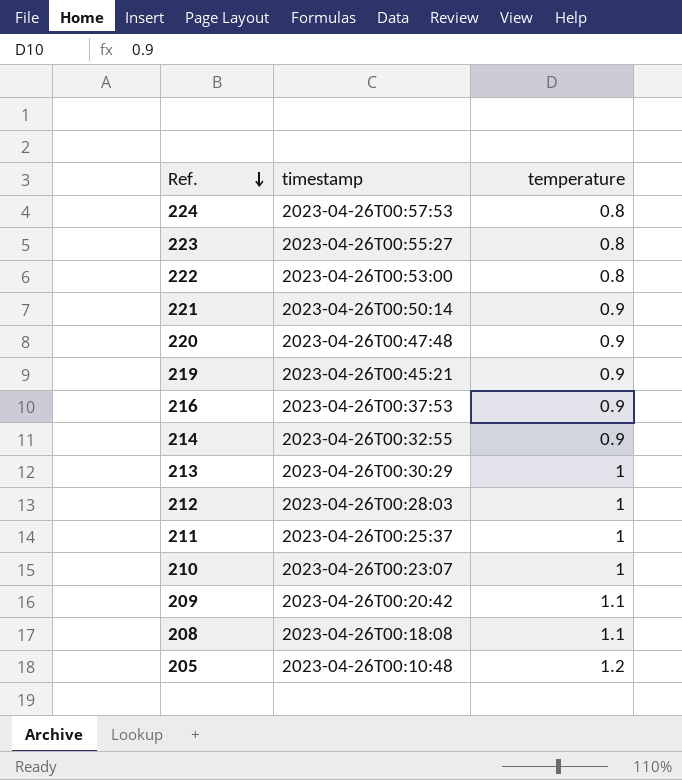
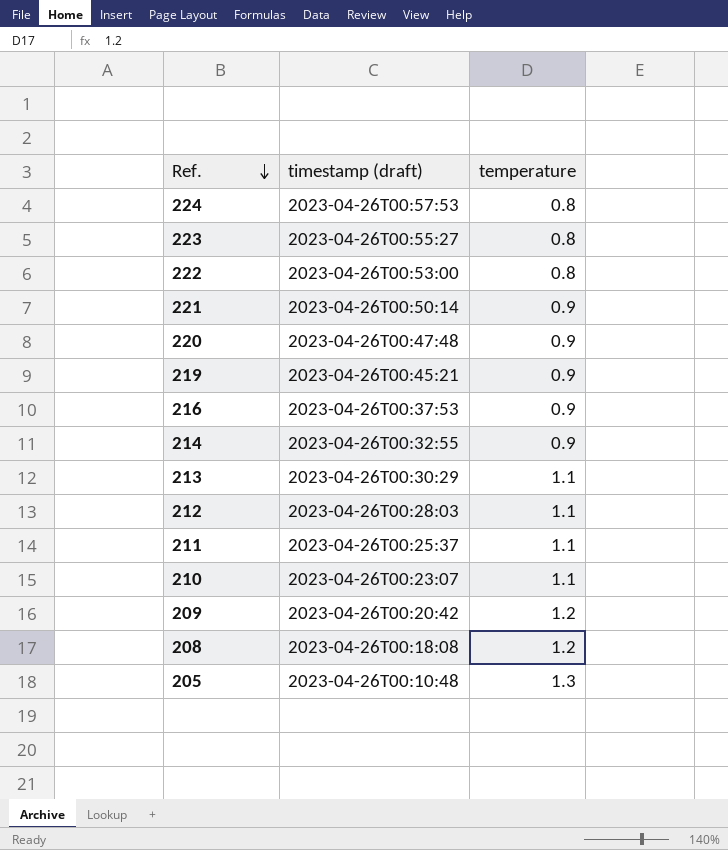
column name: timestamp -> timestamp (draft)
213 | temperature: 1 -> 1.1
212 | temperature: 1 -> 1.1
211 | temperature: 1 -> 1.1
210 | temperature: 1 -> 1.1
209 | temperature: 1.1 -> 1.2
208 | temperature: 1.1 -> 1.2
205 | temperature: 1.2 -> 1.3

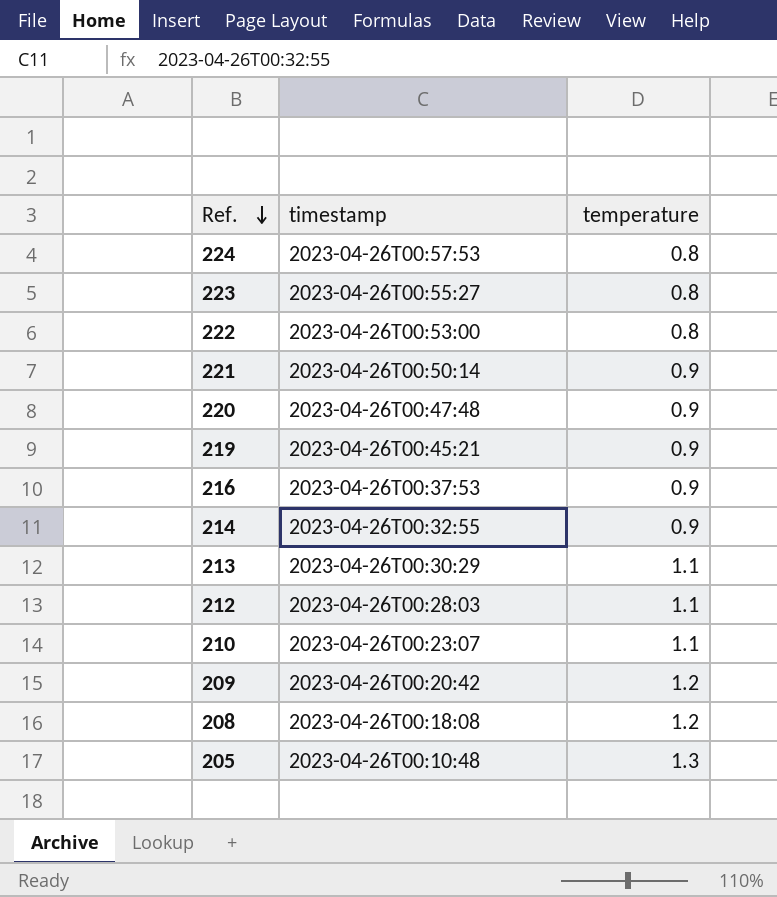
column name: timestamp (draft) -> timestamp
row 211: 2023-04-26T00:25:37 | 1.1 -> none

